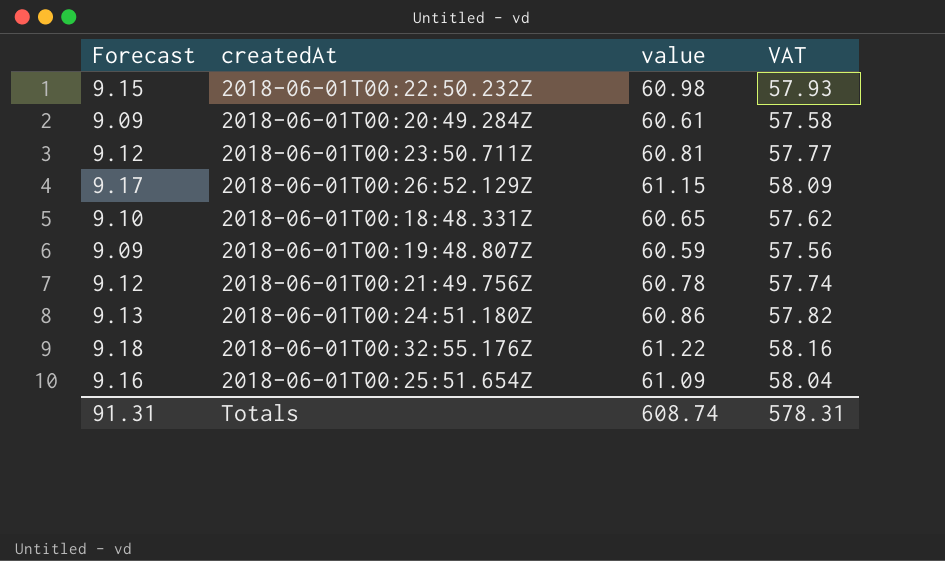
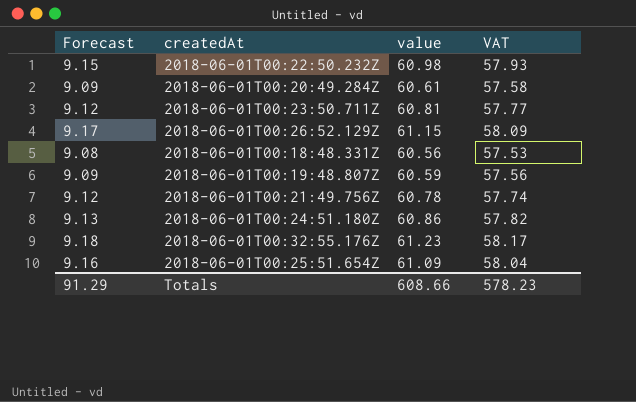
2018-06-01T00:18:48.331Z | Forecast: 9.10 -> 9.08
2018-06-01T00:18:48.331Z | value: 60.65 -> 60.56
2018-06-01T00:18:48.331Z | VAT: 57.62 -> 57.53
2018-06-01T00:32:55.176Z | value: 61.22 -> 61.23
2018-06-01T00:32:55.176Z | VAT: 58.16 -> 58.17
Totals | Forecast: 91.31 -> 91.29
Totals | value: 608.74 -> 608.66
Totals | VAT: 578.31 -> 578.23

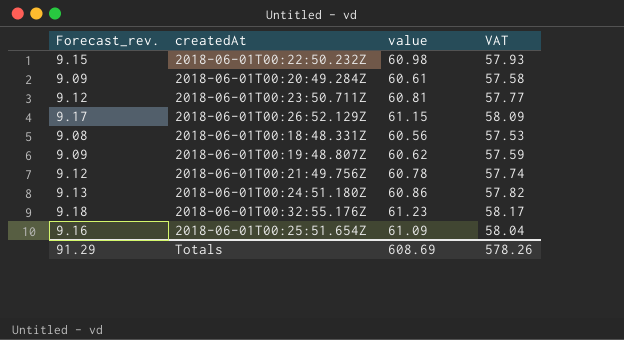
column name: Forecast -> Forecast_rev.
2018-06-01T00:19:48.807Z | value: 60.59 -> 60.62
2018-06-01T00:19:48.807Z | VAT: 57.56 -> 57.59
Totals | value: 608.66 -> 608.69
Totals | VAT: 578.23 -> 578.26

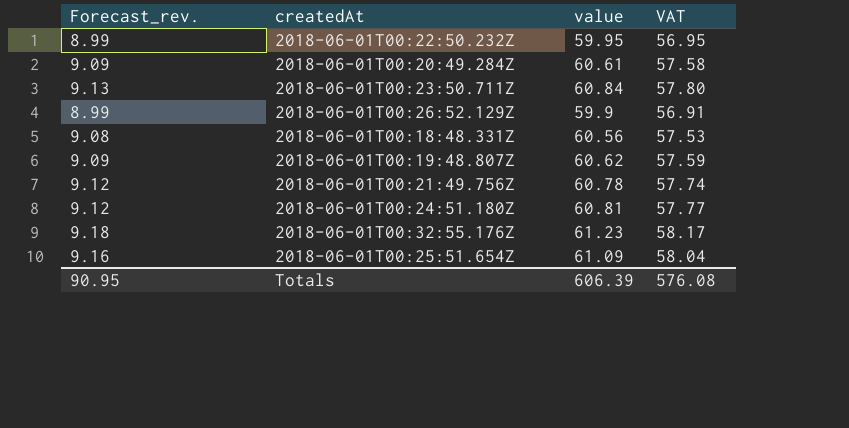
2018-06-01T00:22:50.232Z | Forecast_rev.: 9.15 -> 8.99
2018-06-01T00:22:50.232Z | value: 60.98 -> 59.95
2018-06-01T00:22:50.232Z | VAT: 57.93 -> 56.95
2018-06-01T00:23:50.711Z | Forecast_rev.: 9.12 -> 9.13
2018-06-01T00:23:50.711Z | value: 60.81 -> 60.84
2018-06-01T00:23:50.711Z | VAT: 57.77 -> 57.80
2018-06-01T00:26:52.129Z | Forecast_rev.: 9.17 -> 8.99
2018-06-01T00:26:52.129Z | value: 61.15 -> 59.9
2018-06-01T00:26:52.129Z | VAT: 58.09 -> 56.91
2018-06-01T00:24:51.180Z | Forecast_rev.: 9.13 -> 9.12
2018-06-01T00:24:51.180Z | value: 60.86 -> 60.81
2018-06-01T00:24:51.180Z | VAT: 57.82 -> 57.77
Totals | Forecast_rev.: 91.29 -> 90.95
Totals | value: 608.69 -> 606.39
Totals | VAT: 578.26 -> 576.08

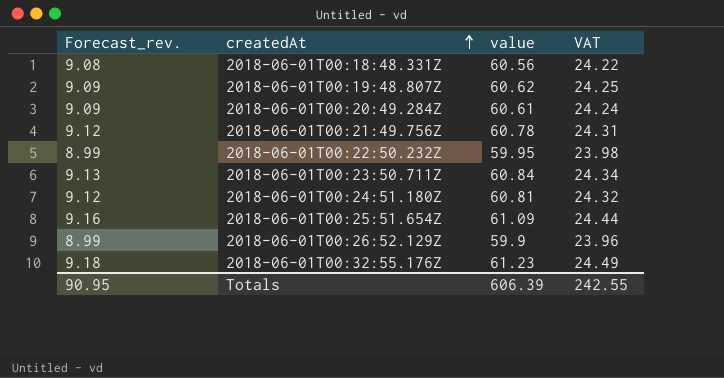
row order: none -> createdAt ascending
column VAT | formula: [value] * 0.95 -> [value] * 0.4
Totals | VAT: 576.08 -> 242.55

